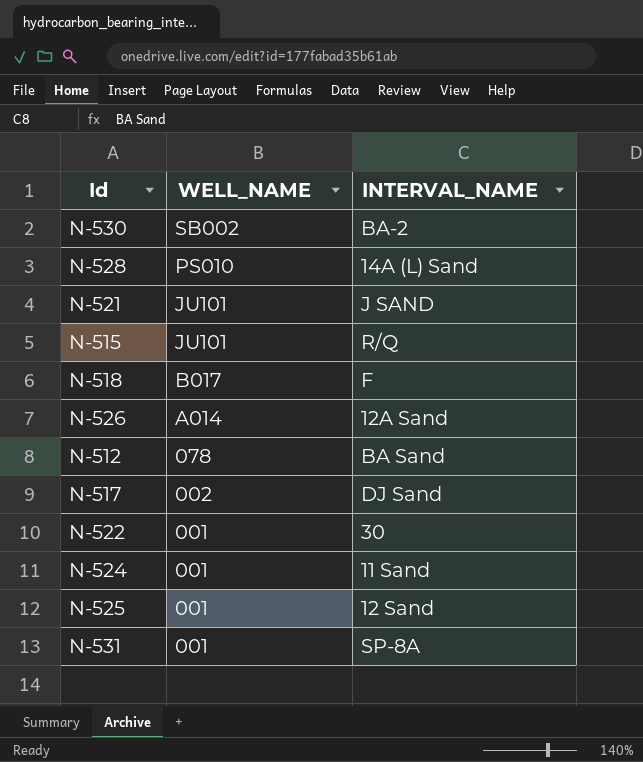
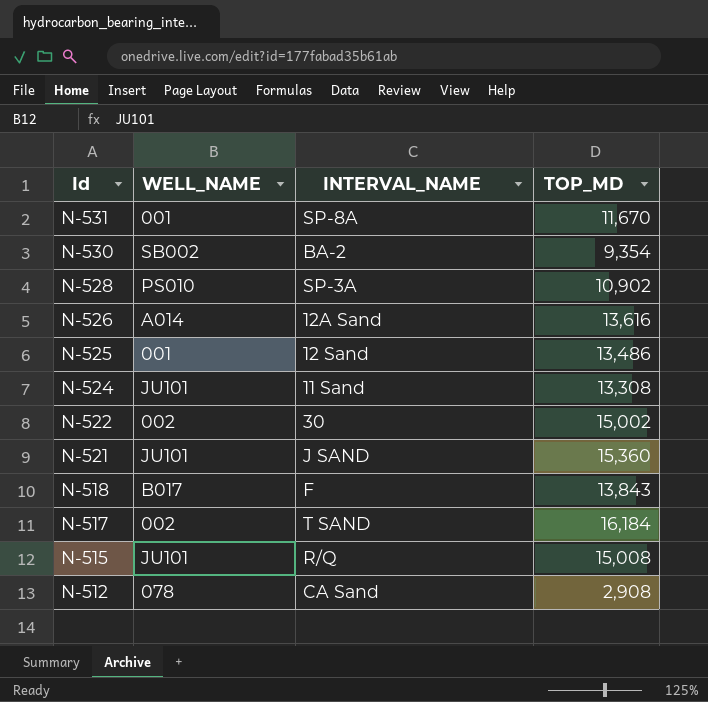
row order: WELL_NAME descending -> Id descending
column TOP_MD | position: none -> 4
N-528 | INTERVAL_NAME: 14A (L) Sand -> SP-3A
N-524 | WELL_NAME: 001 -> JU101
N-522 | WELL_NAME: 001 -> 002
N-517 | INTERVAL_NAME: DJ Sand -> T SAND
N-512 | INTERVAL_NAME: BA Sand -> CA Sand

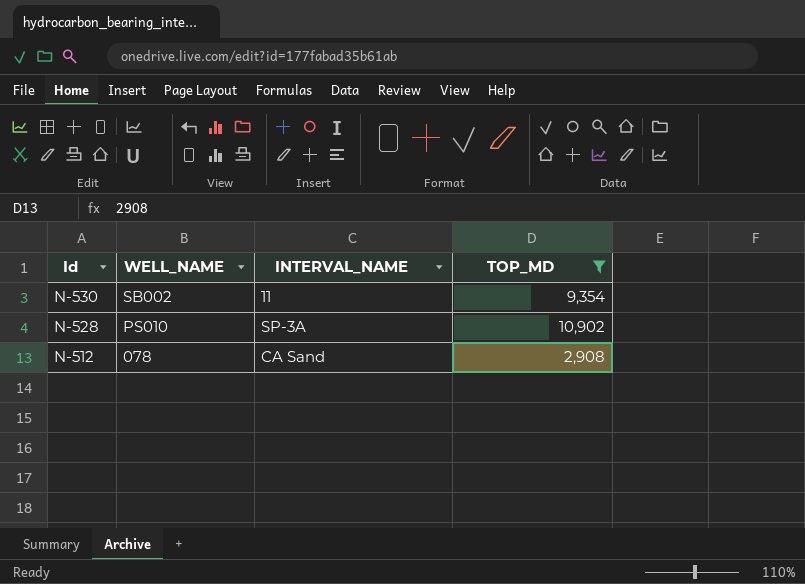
filter: none -> TOP_MD <= 10,902
N-530 | INTERVAL_NAME: BA-2 -> 11

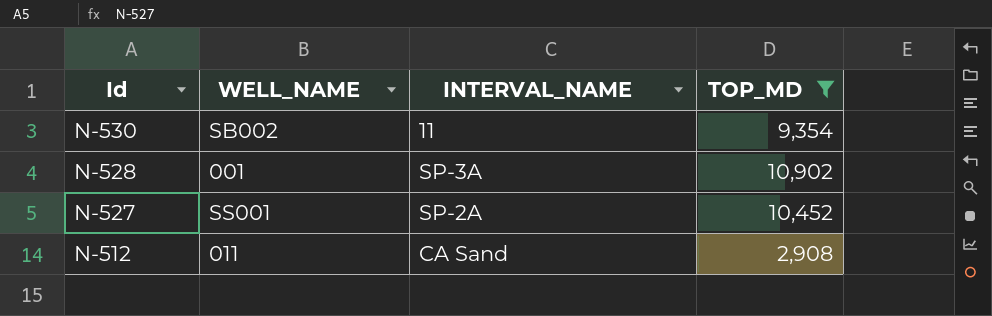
N-528 | WELL_NAME: PS010 -> 001
row N-527: none -> SS001 | SP-2A | 10,452
N-512 | WELL_NAME: 078 -> 011

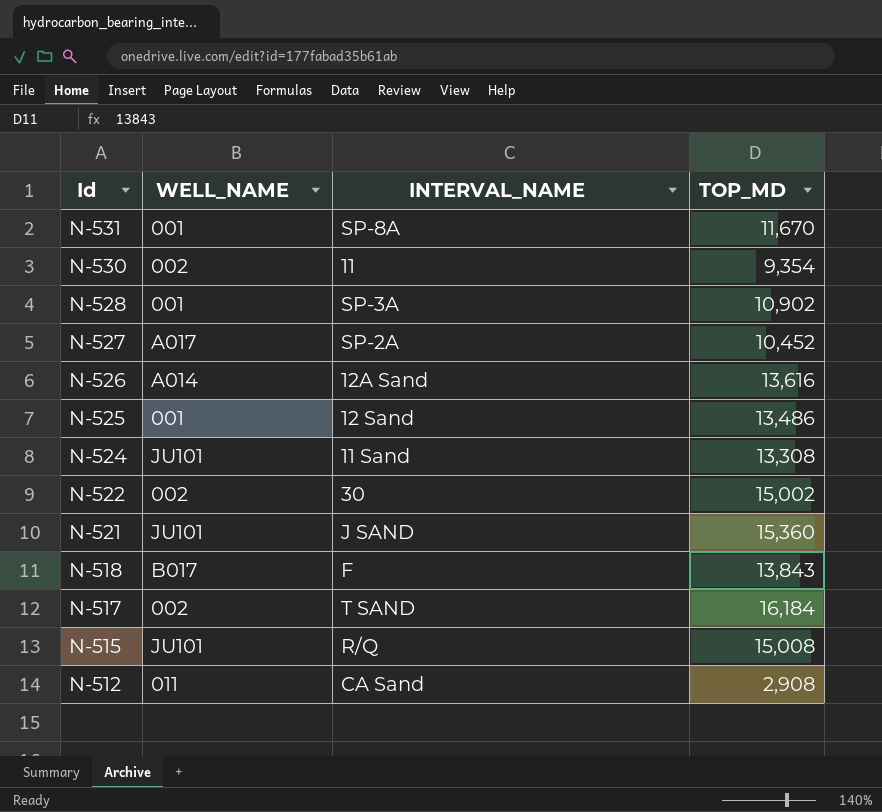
filter: TOP_MD <= 10,902 -> none
N-530 | WELL_NAME: SB002 -> 002
N-527 | WELL_NAME: SS001 -> A017

